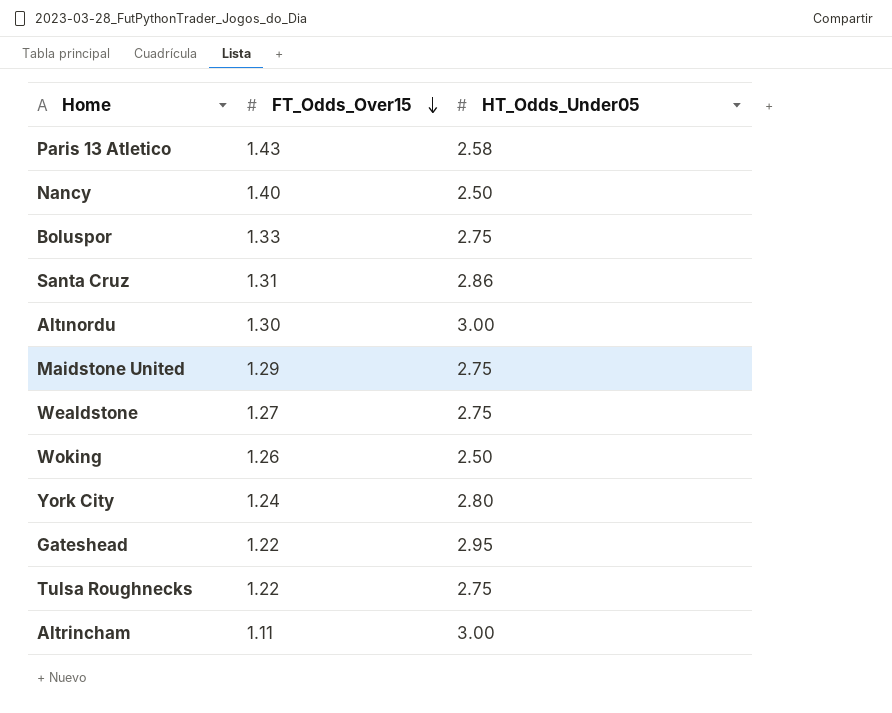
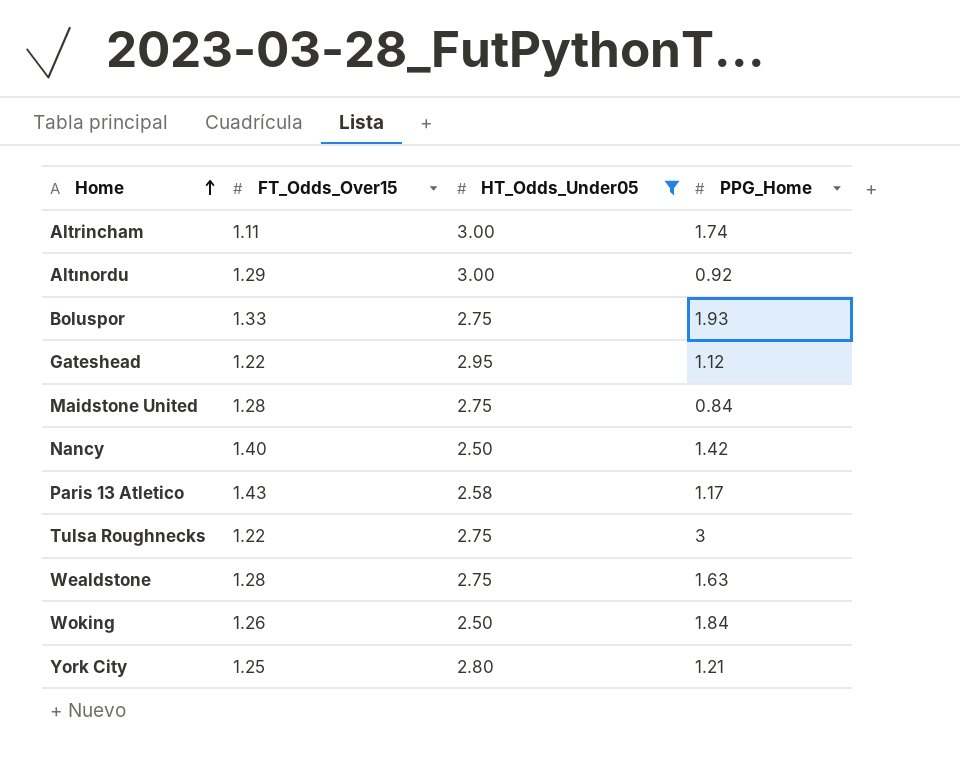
filter: none -> HT_Odds_Under05 != 2.86
row order: FT_Odds_Over15 descending -> Home ascending
column PPG_Home | position: none -> 4
Altınordu | FT_Odds_Over15: 1.30 -> 1.29
Maidstone United | FT_Odds_Over15: 1.29 -> 1.28
Wealdstone | FT_Odds_Over15: 1.27 -> 1.28
York City | FT_Odds_Over15: 1.24 -> 1.25

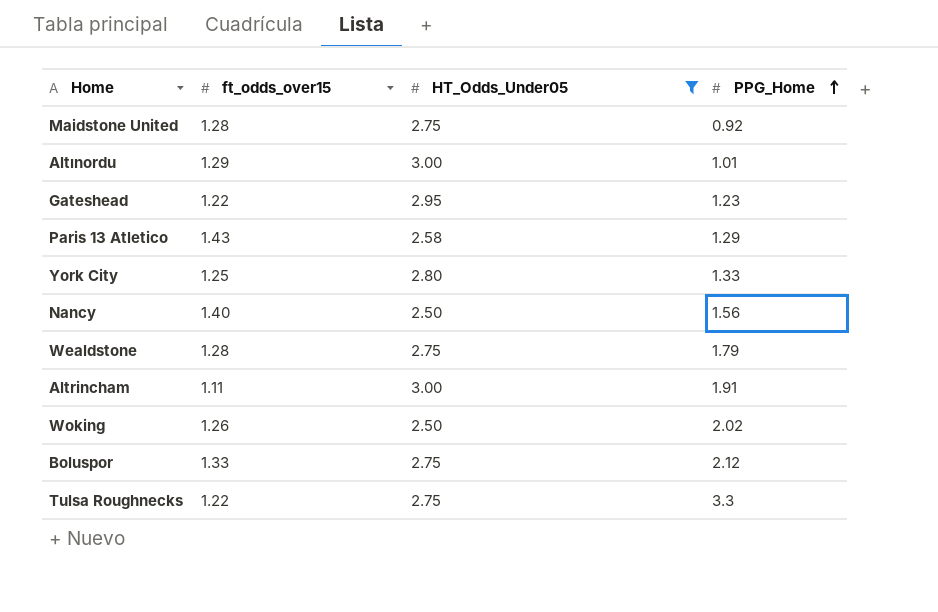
row order: Home ascending -> PPG_Home ascending
column name: FT_Odds_Over15 -> ft_odds_over15
Maidstone United | PPG_Home: 0.84 -> 0.92
Altınordu | PPG_Home: 0.92 -> 1.01
Gateshead | PPG_Home: 1.12 -> 1.23
Paris 13 Atletico | PPG_Home: 1.17 -> 1.29
York City | PPG_Home: 1.21 -> 1.33
Nancy | PPG_Home: 1.42 -> 1.56
Wealdstone | PPG_Home: 1.63 -> 1.79
Altrincham | PPG_Home: 1.74 -> 1.91
Woking | PPG_Home: 1.84 -> 2.02
Boluspor | PPG_Home: 1.93 -> 2.12
Tulsa Roughnecks | PPG_Home: 3 -> 3.3

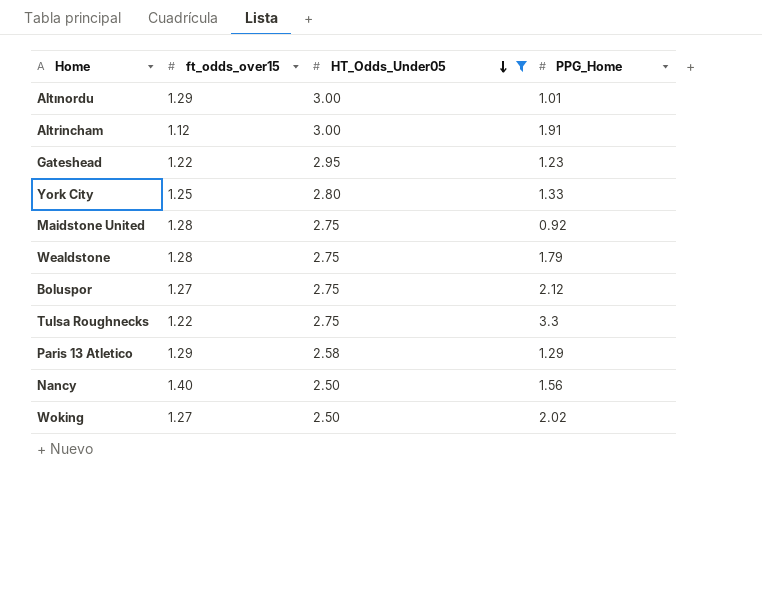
row order: PPG_Home ascending -> HT_Odds_Under05 descending
Altrincham | ft_odds_over15: 1.11 -> 1.12
Boluspor | ft_odds_over15: 1.33 -> 1.27
Paris 13 Atletico | ft_odds_over15: 1.43 -> 1.29
Woking | ft_odds_over15: 1.26 -> 1.27

